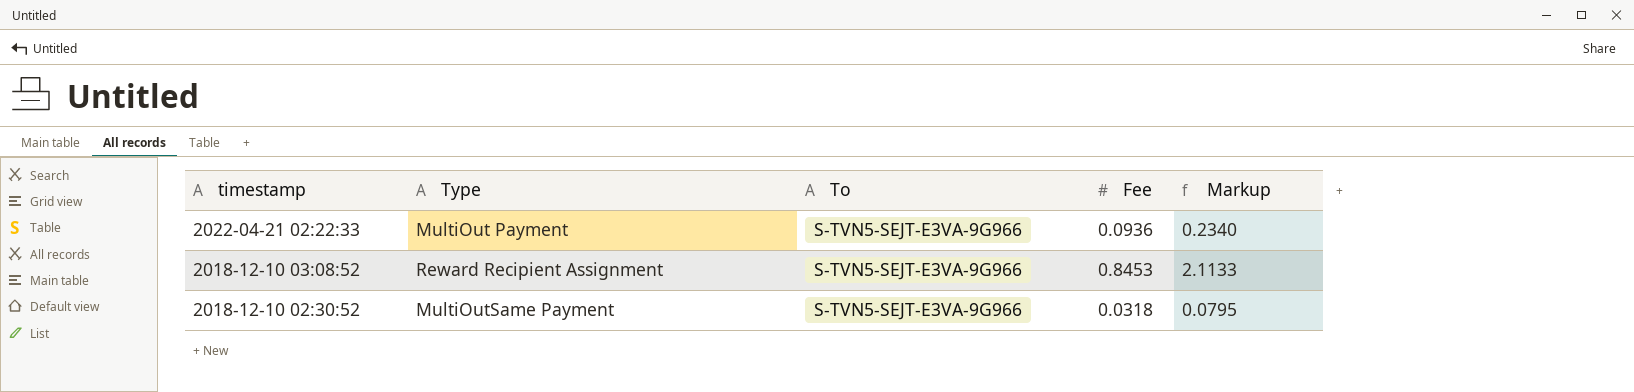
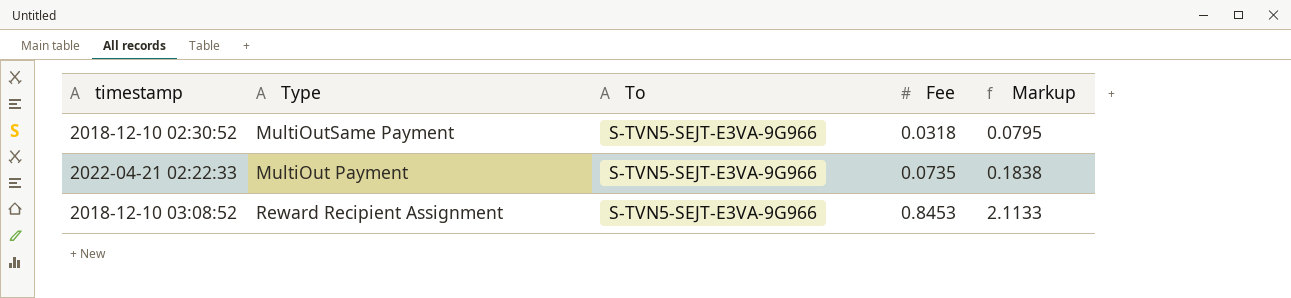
row order: timestamp descending -> Fee ascending
2022-04-21 02:22:33 | Fee: 0.0936 -> 0.0735
2022-04-21 02:22:33 | Markup: 0.2340 -> 0.1838

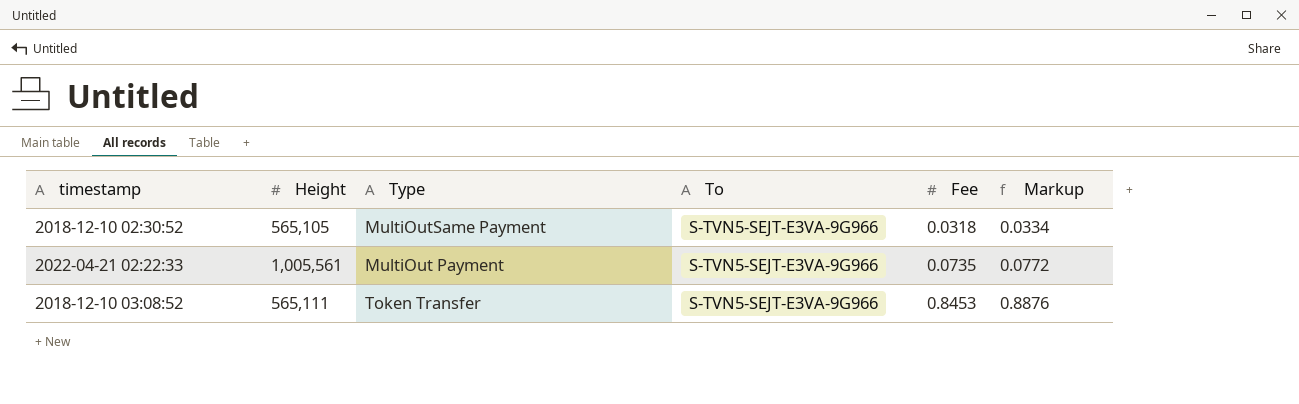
column Height | position: none -> 2
column Markup | formula: [Fee] * 2.5 -> [Fee] * 1.05
2018-12-10 03:08:52 | Type: Reward Recipient Assignment -> Token Transfer

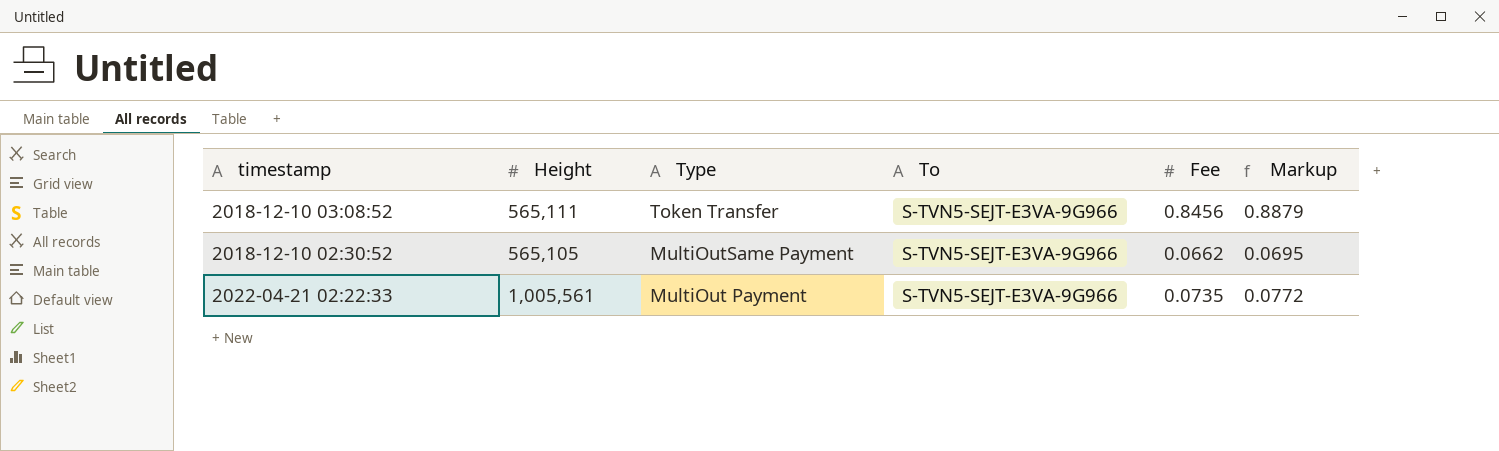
row order: Fee ascending -> Type descending
2018-12-10 03:08:52 | Fee: 0.8453 -> 0.8456
2018-12-10 03:08:52 | Markup: 0.8876 -> 0.8879
2018-12-10 02:30:52 | Fee: 0.0318 -> 0.0662
2018-12-10 02:30:52 | Markup: 0.0334 -> 0.0695

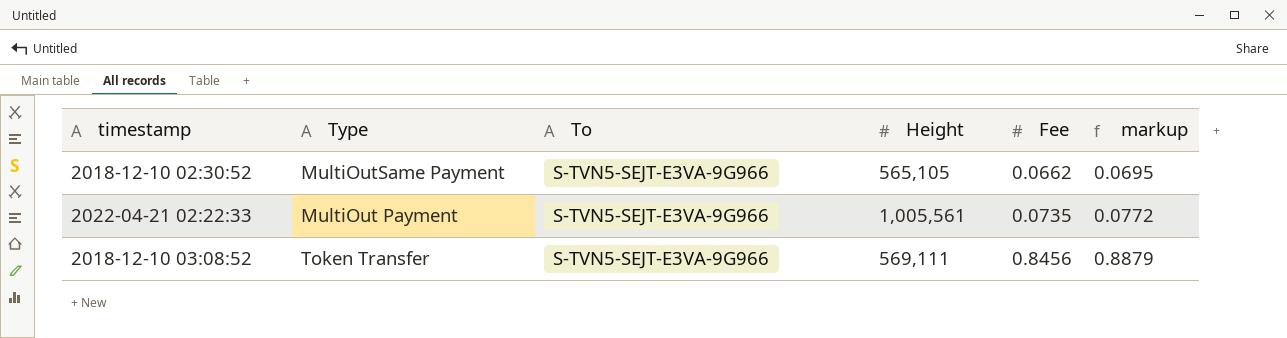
row order: Type descending -> Fee ascending
column Height | position: 2 -> 4
column name: Markup -> markup
2018-12-10 03:08:52 | Height: 565,111 -> 569,111

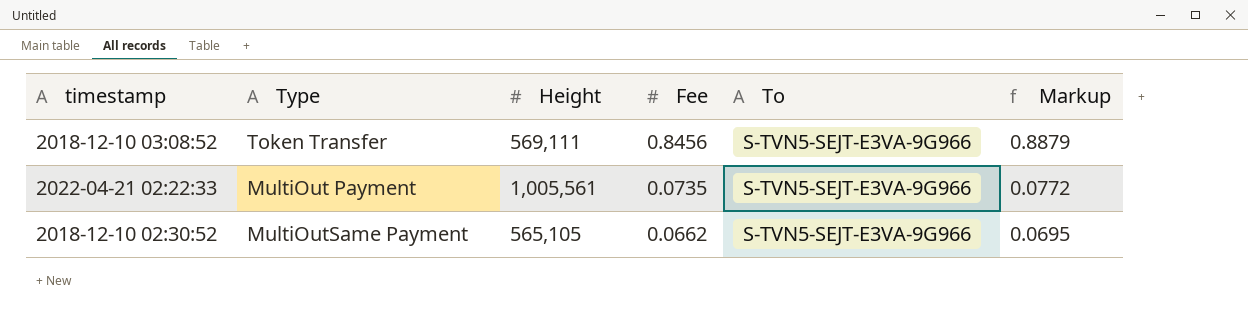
row order: Fee ascending -> Fee descending
column To | position: 3 -> 5
column name: markup -> Markup

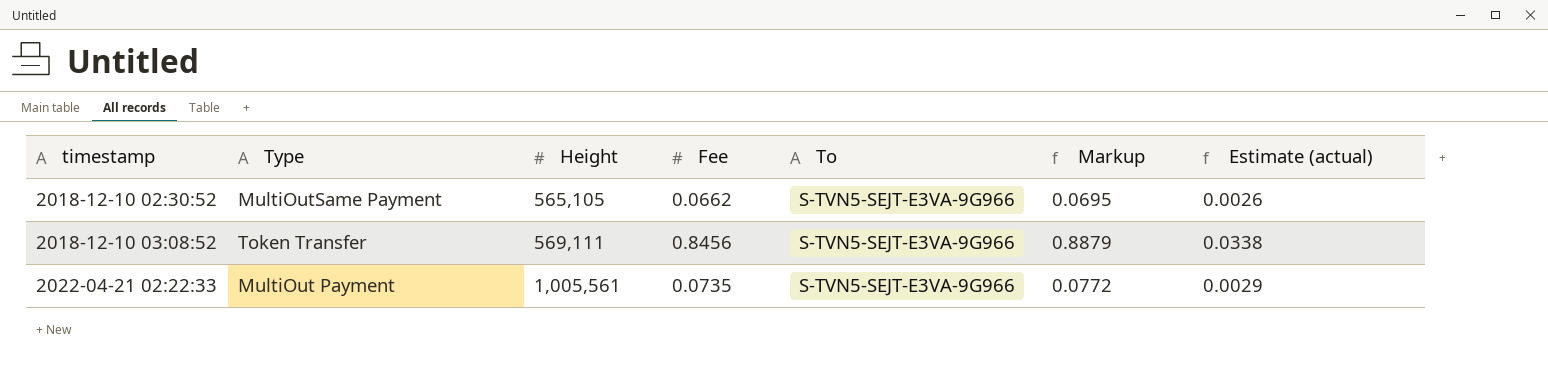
row order: Fee descending -> timestamp ascending
column Estimate (actual) | formula: none -> [Fee] * 0.04

